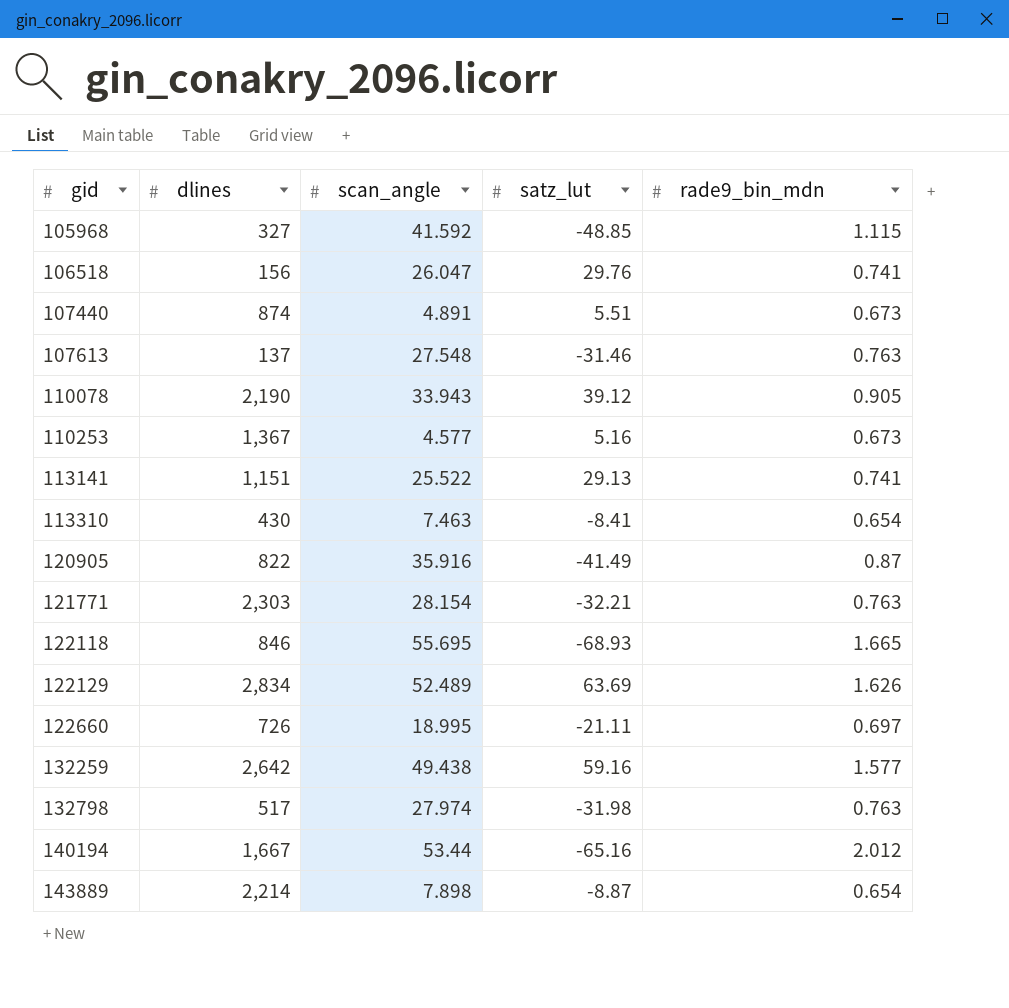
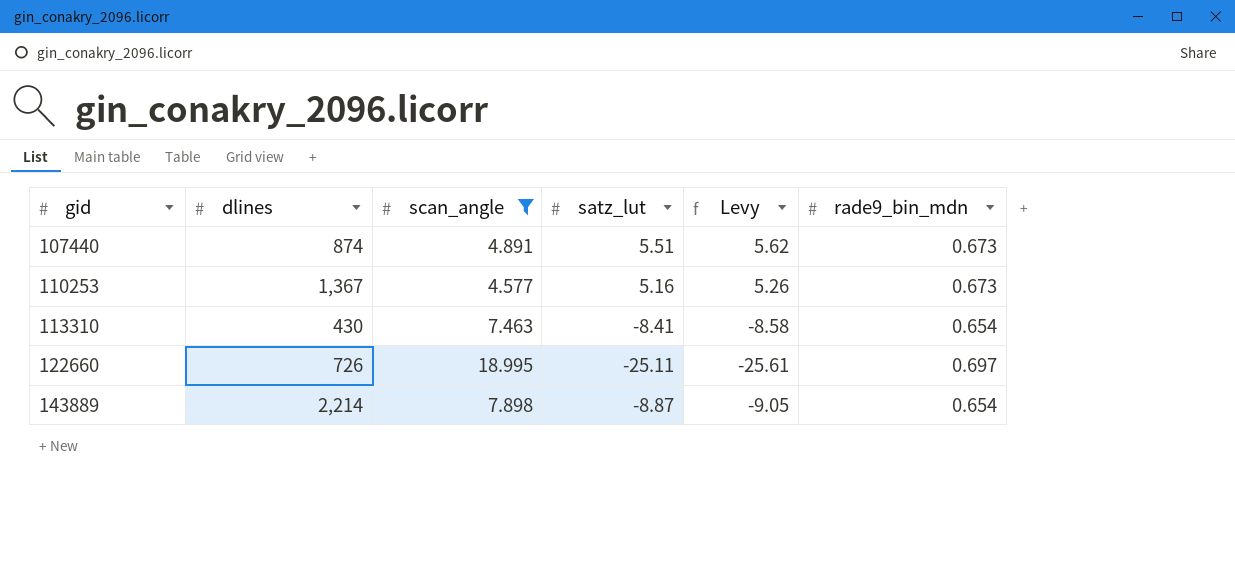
filter: none -> scan_angle <= 18.995
column Levy | formula: none -> [satz_lut] * 1.02
122660 | satz_lut: -21.11 -> -25.11

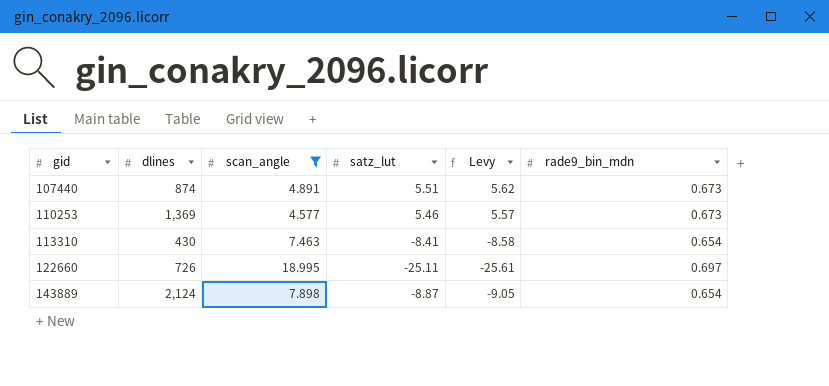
110253 | dlines: 1,367 -> 1,369
110253 | satz_lut: 5.16 -> 5.46
110253 | Levy: 5.26 -> 5.57
143889 | dlines: 2,214 -> 2,124

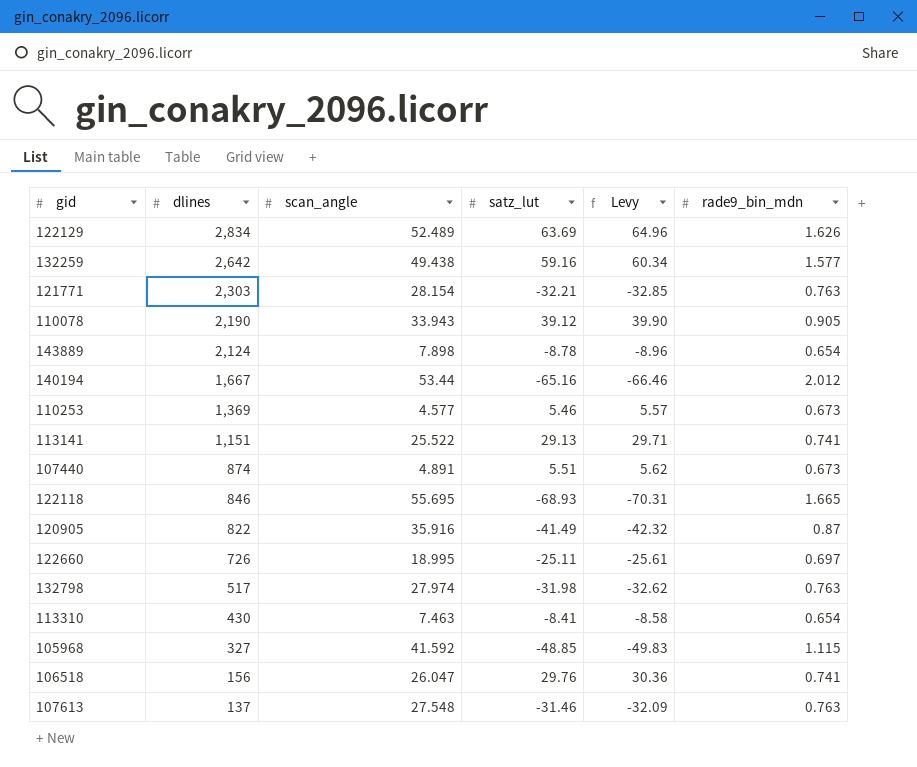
filter: scan_angle <= 18.995 -> none
row order: gid ascending -> dlines descending
143889 | satz_lut: -8.87 -> -8.78
143889 | Levy: -9.05 -> -8.96

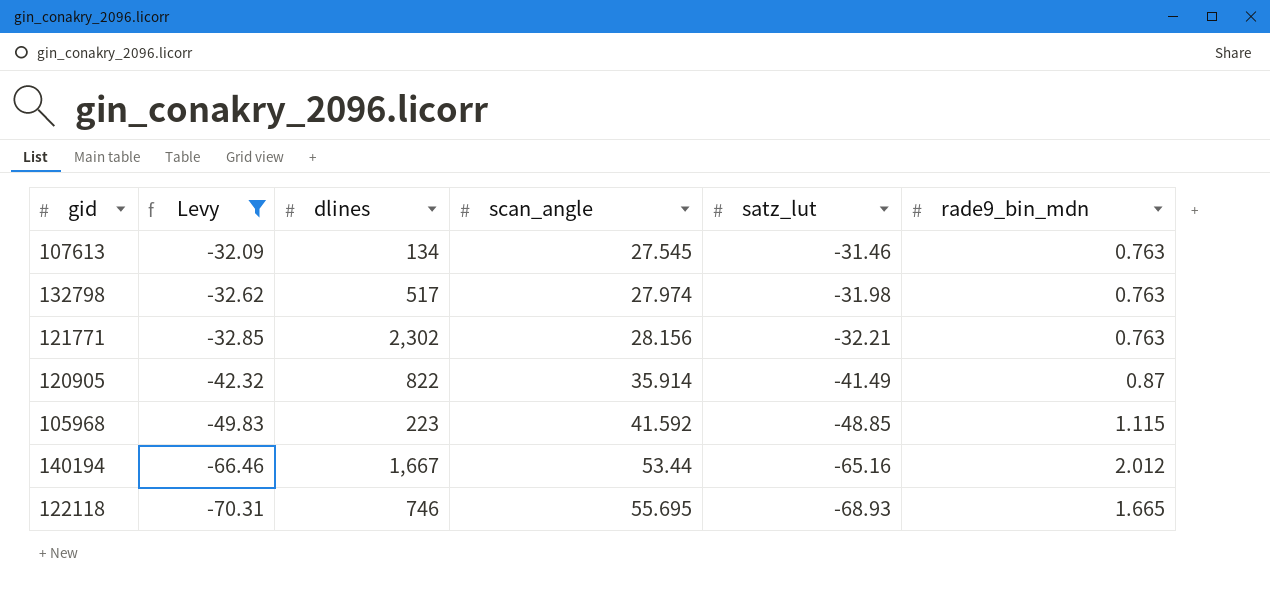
filter: none -> Levy <= -32.09
row order: dlines descending -> Levy descending
column Levy | position: 5 -> 2
107613 | dlines: 137 -> 134
107613 | scan_angle: 27.548 -> 27.545
121771 | dlines: 2,303 -> 2,302
121771 | scan_angle: 28.154 -> 28.156
120905 | scan_angle: 35.916 -> 35.914
105968 | dlines: 327 -> 223
122118 | dlines: 846 -> 746

